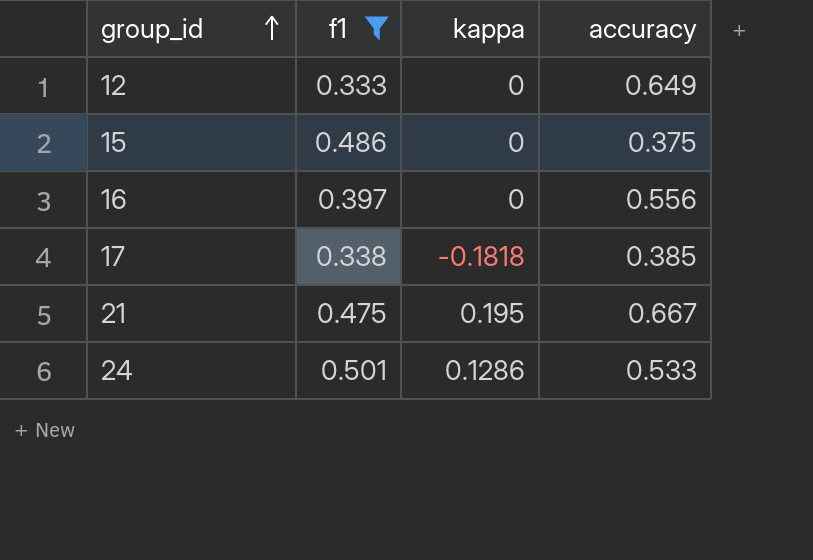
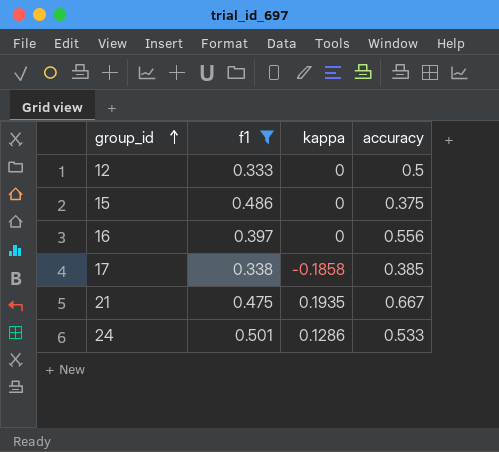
12 | accuracy: 0.649 -> 0.5
17 | kappa: -0.1818 -> -0.1858
21 | kappa: 0.195 -> 0.1935

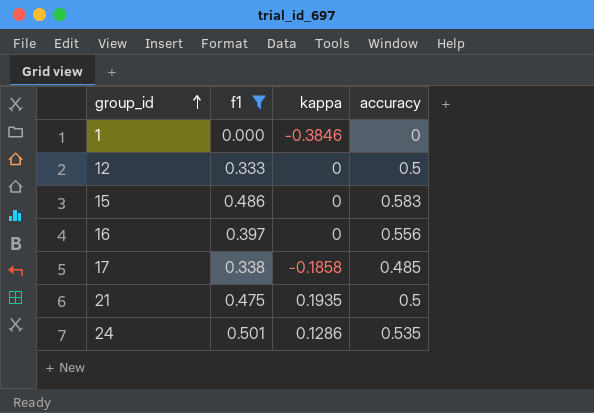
row 1: none -> 0.000 | -0.3846 | 0
15 | accuracy: 0.375 -> 0.583
17 | accuracy: 0.385 -> 0.485
21 | accuracy: 0.667 -> 0.5
24 | accuracy: 0.533 -> 0.535

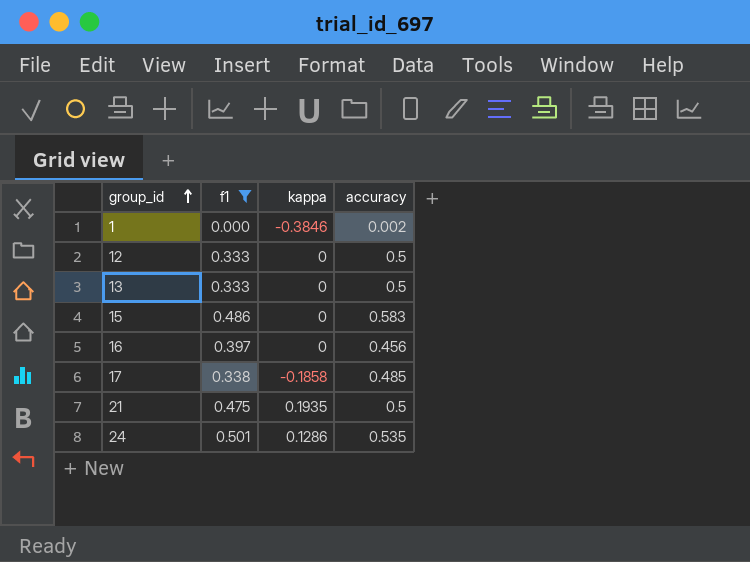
1 | accuracy: 0 -> 0.002
row 13: none -> 0.333 | 0 | 0.5
16 | accuracy: 0.556 -> 0.456

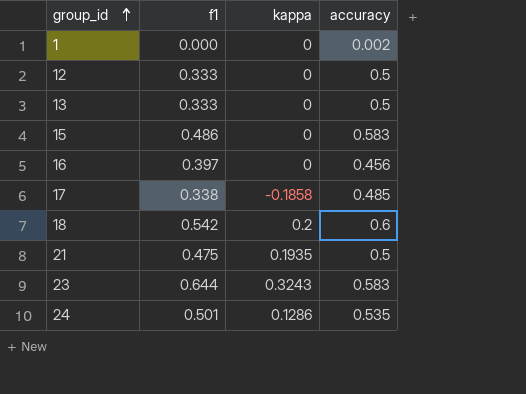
filter: f1 <= 0.501 -> none
1 | kappa: -0.3846 -> 0

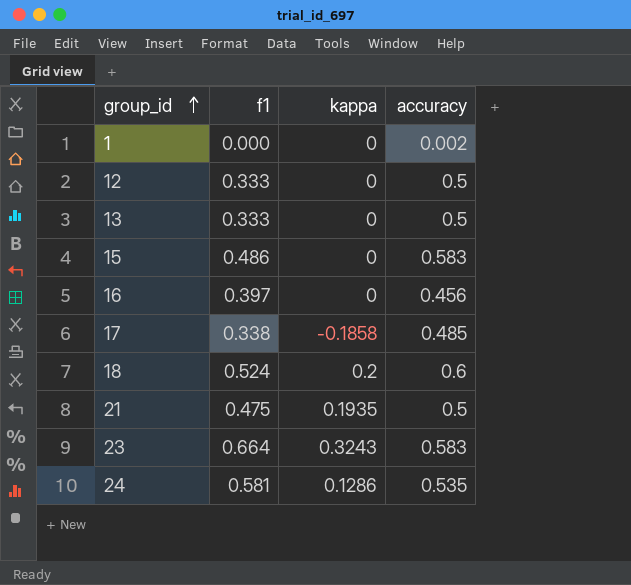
18 | f1: 0.542 -> 0.524
23 | f1: 0.644 -> 0.664
24 | f1: 0.501 -> 0.581

